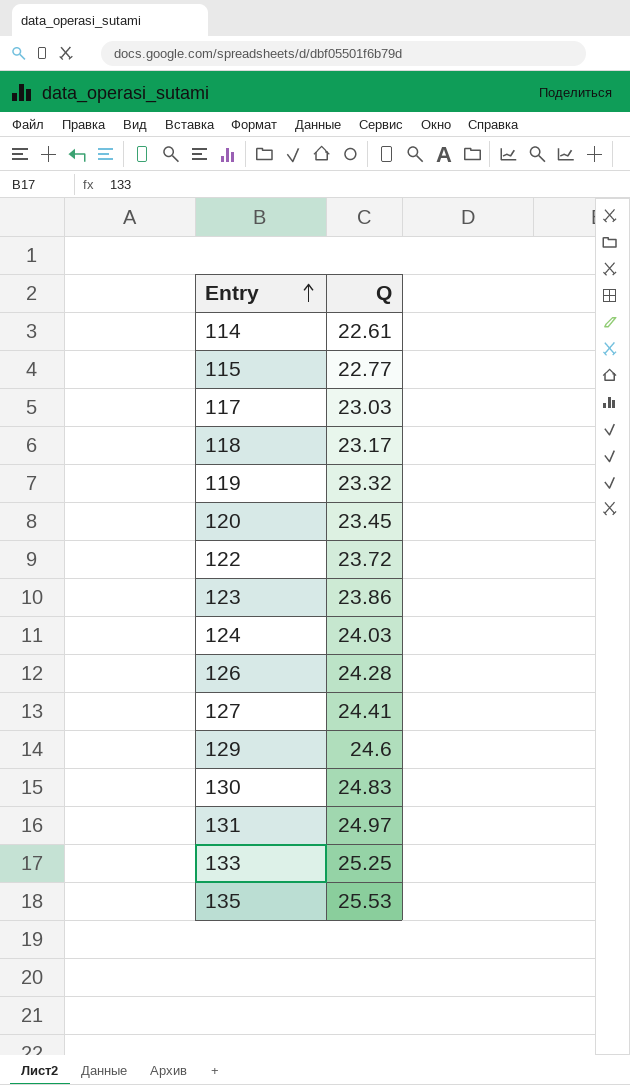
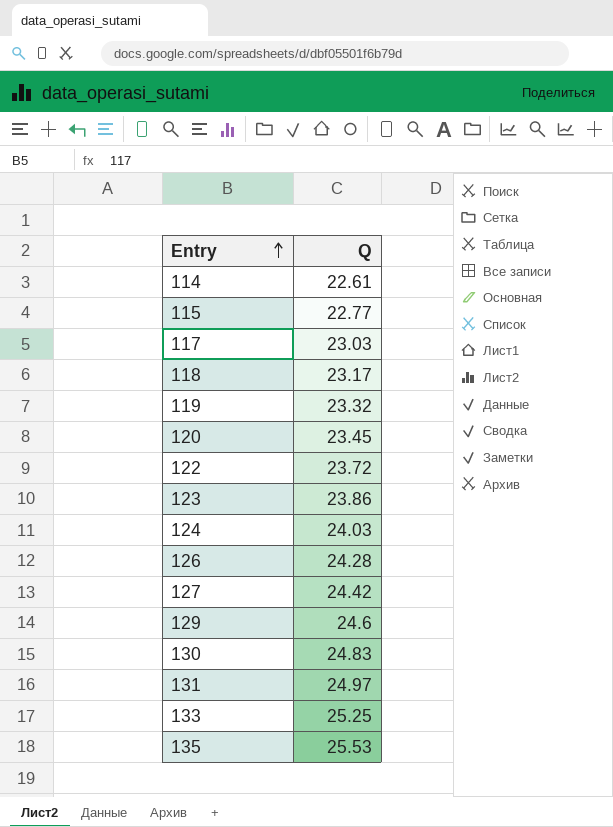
127 | Q: 24.41 -> 24.42

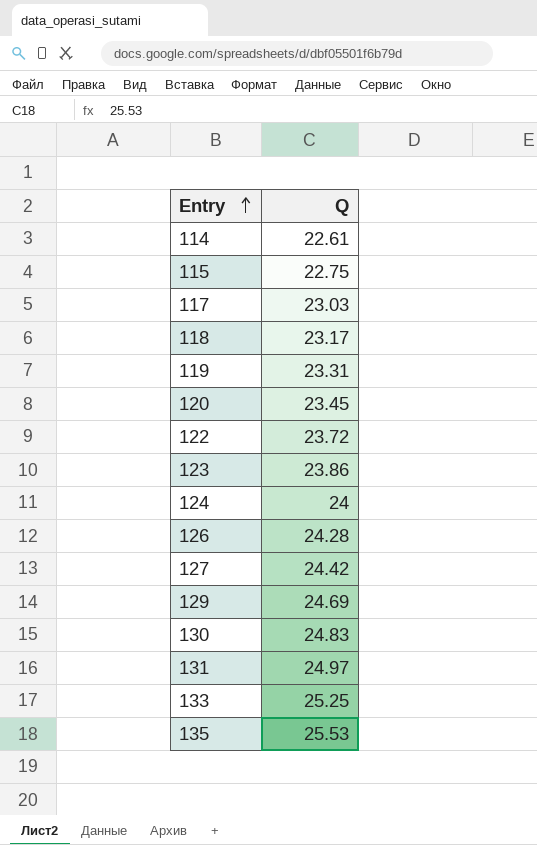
115 | Q: 22.77 -> 22.75
119 | Q: 23.32 -> 23.31
124 | Q: 24.03 -> 24
129 | Q: 24.6 -> 24.69

